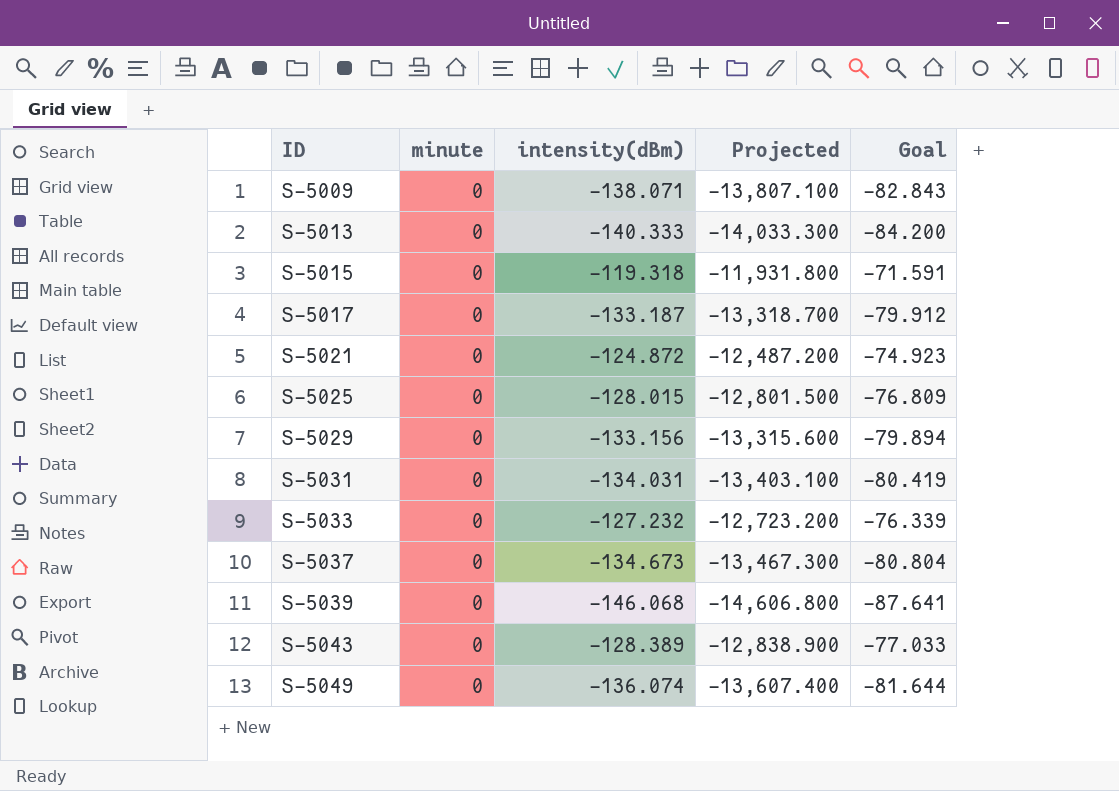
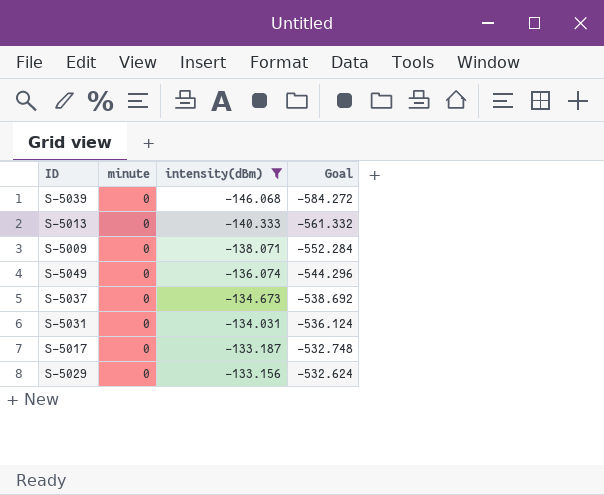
filter: none -> intensity(dBm) <= -133.156
row order: ID ascending -> intensity(dBm) ascending
column Projected | formula: [intensity(dBm)] * 100 -> none
column Goal | formula: [intensity(dBm)] * 0.6 -> [intensity(dBm)] * 4

